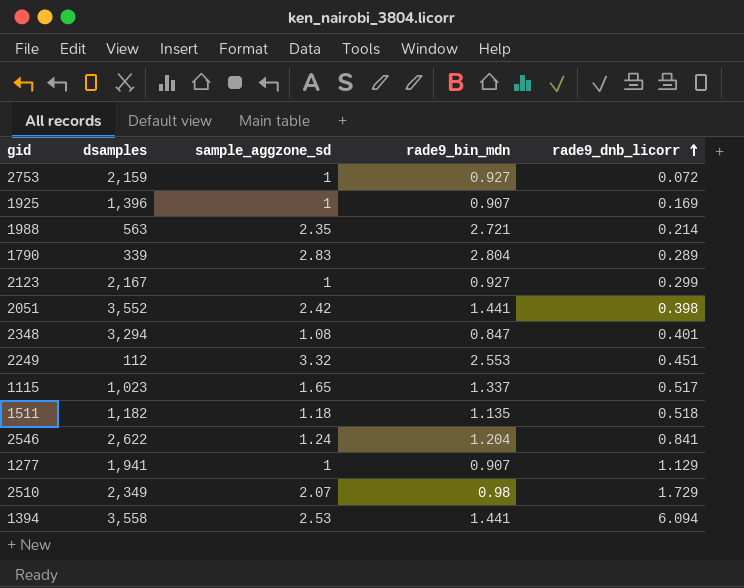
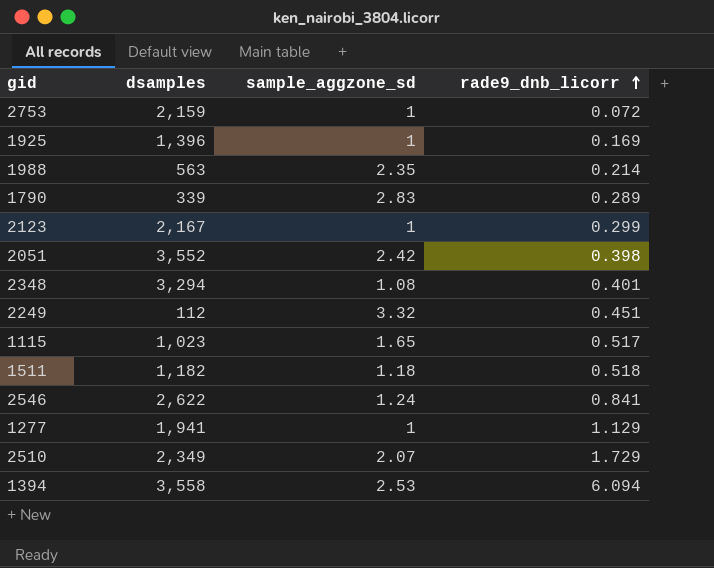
column rade9_bin_mdn | position: 4 -> none

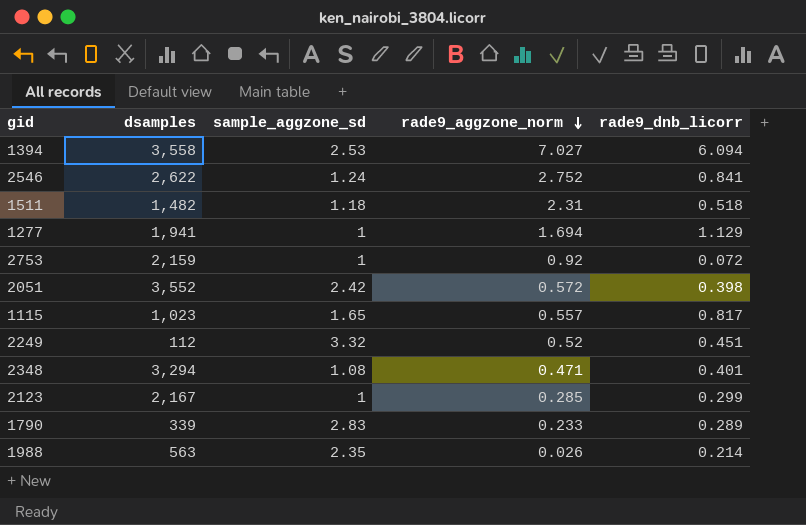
row order: rade9_dnb_licorr ascending -> rade9_aggzone_norm descending
column rade9_aggzone_norm | position: none -> 4
row 1925: 1,396 | 1 | 0.169 -> none
row 2510: 2,349 | 2.07 | 1.729 -> none
1511 | dsamples: 1,182 -> 1,482
1115 | rade9_dnb_licorr: 0.517 -> 0.817

